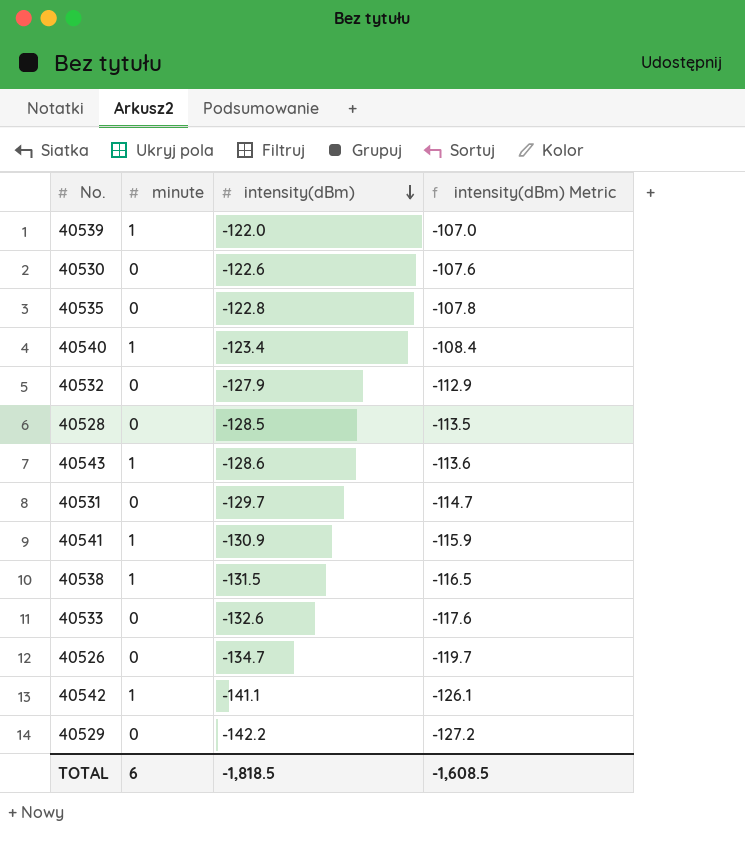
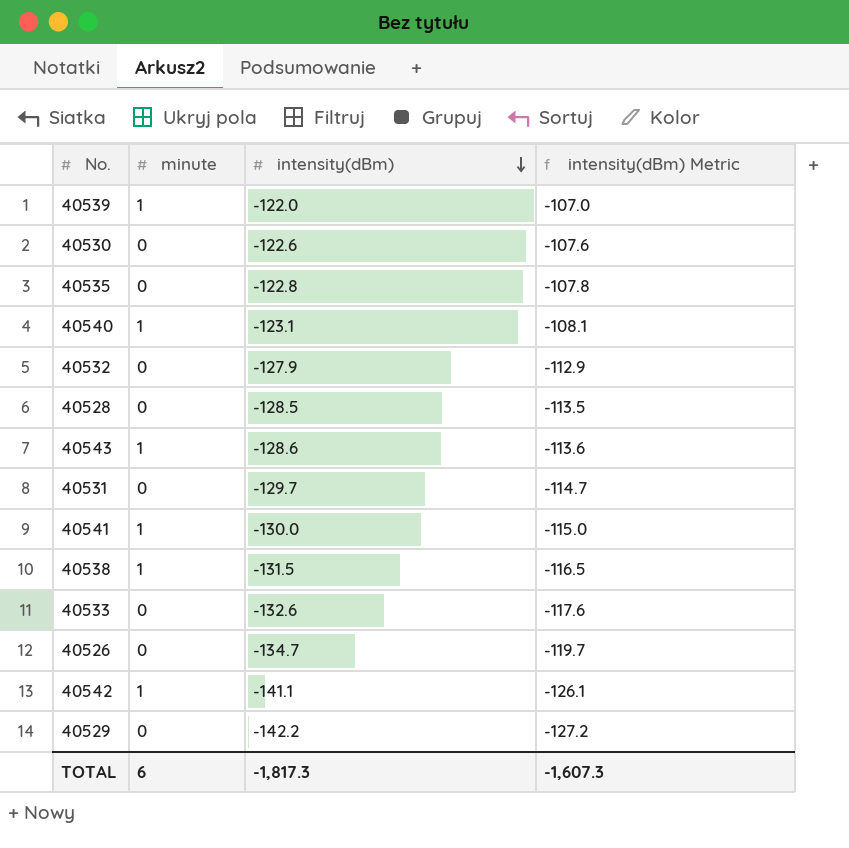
40540 | intensity(dBm): -123.4 -> -123.1
40540 | intensity(dBm) Metric: -108.4 -> -108.1
40541 | intensity(dBm): -130.9 -> -130.0
40541 | intensity(dBm) Metric: -115.9 -> -115.0
TOTAL | intensity(dBm): -1,818.5 -> -1,817.3
TOTAL | intensity(dBm) Metric: -1,608.5 -> -1,607.3

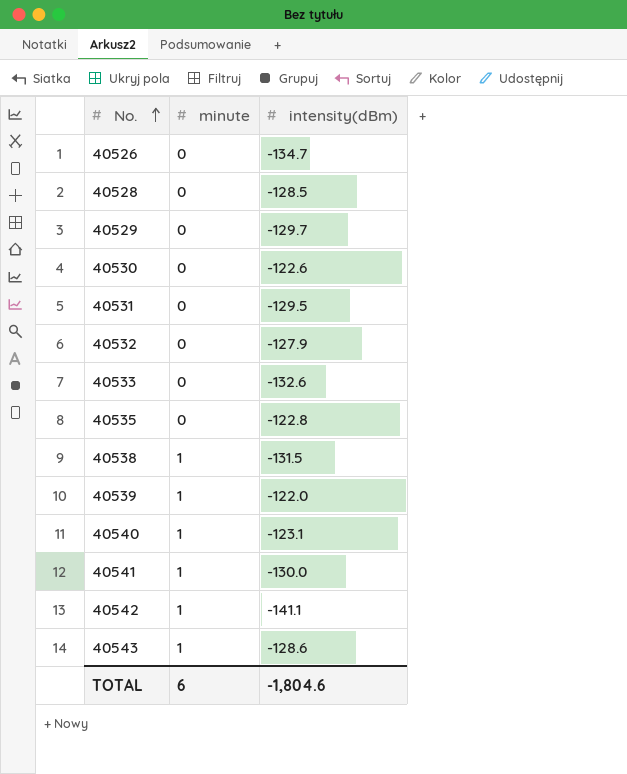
row order: intensity(dBm) descending -> No. ascending
column intensity(dBm) Metric | formula: [intensity(dBm)] + 15 -> none
40529 | intensity(dBm): -142.2 -> -129.7
40531 | intensity(dBm): -129.7 -> -129.5
TOTAL | intensity(dBm): -1,817.3 -> -1,804.6

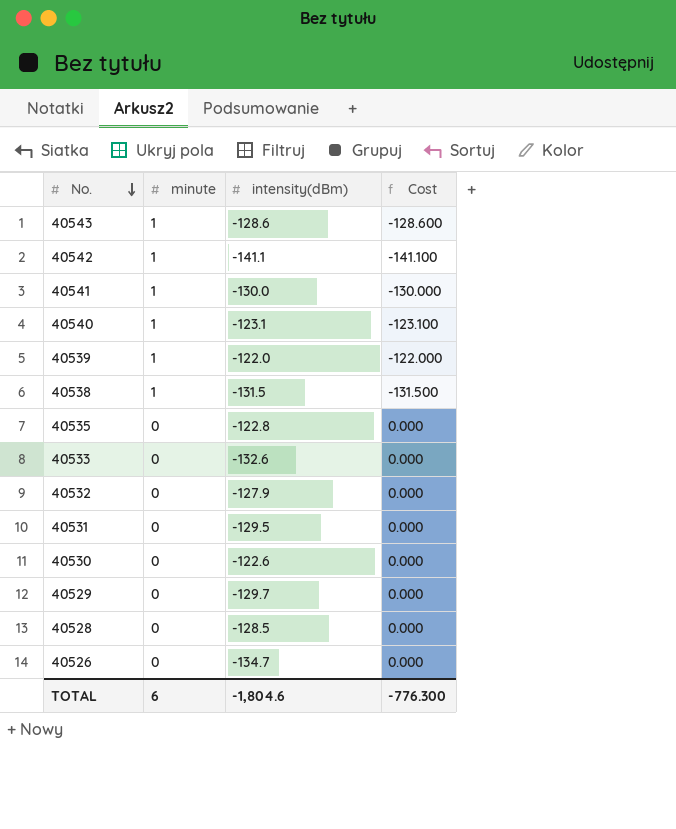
row order: No. ascending -> No. descending
column Cost | formula: none -> [minute] * [intensity(dBm)]

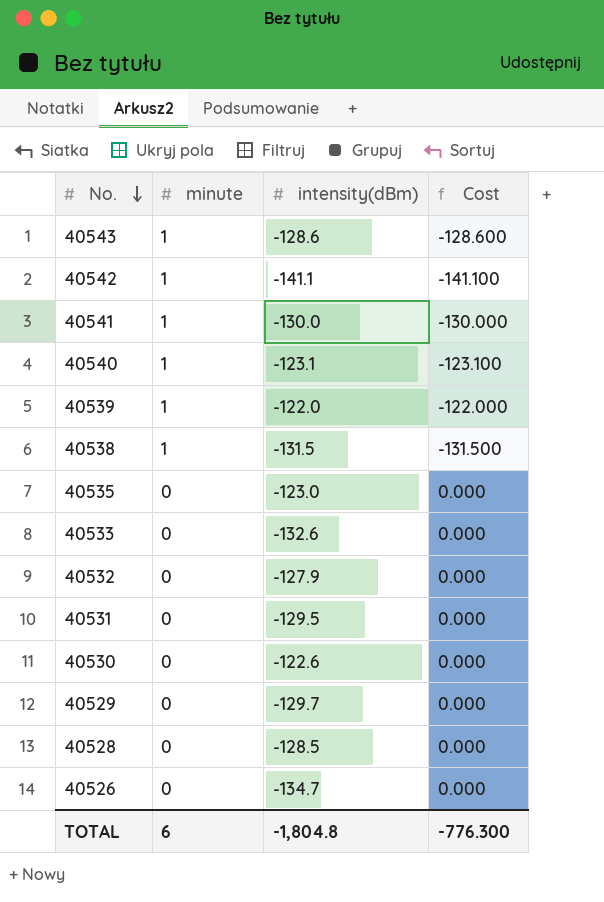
40535 | intensity(dBm): -122.8 -> -123.0
TOTAL | intensity(dBm): -1,804.6 -> -1,804.8

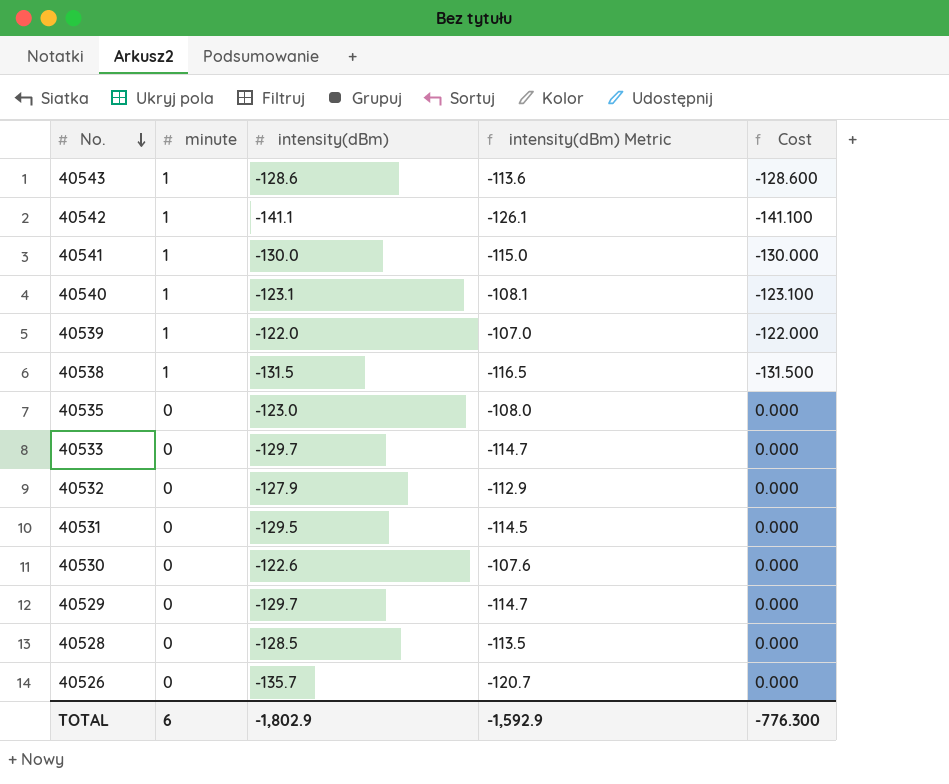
column intensity(dBm) Metric | formula: none -> [intensity(dBm)] + 15
40533 | intensity(dBm): -132.6 -> -129.7
40526 | intensity(dBm): -134.7 -> -135.7
TOTAL | intensity(dBm): -1,804.8 -> -1,802.9

